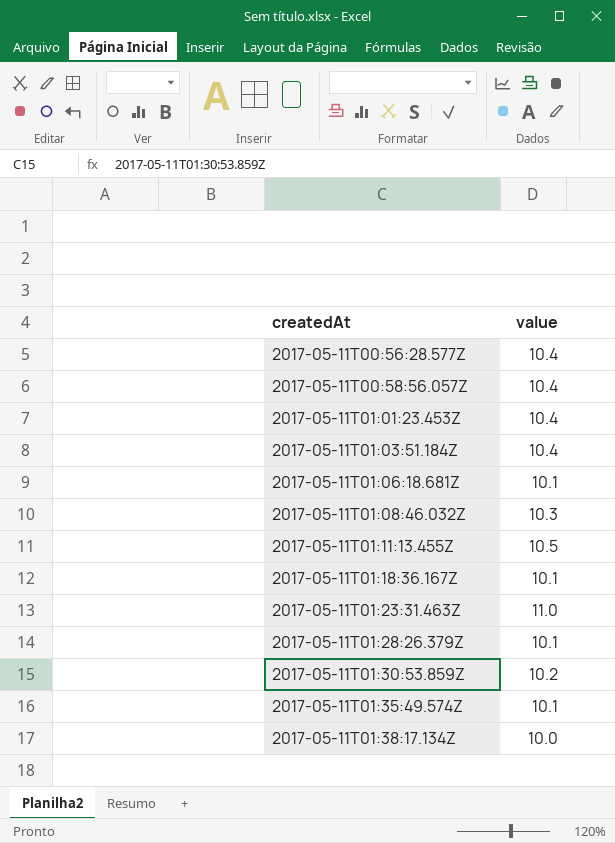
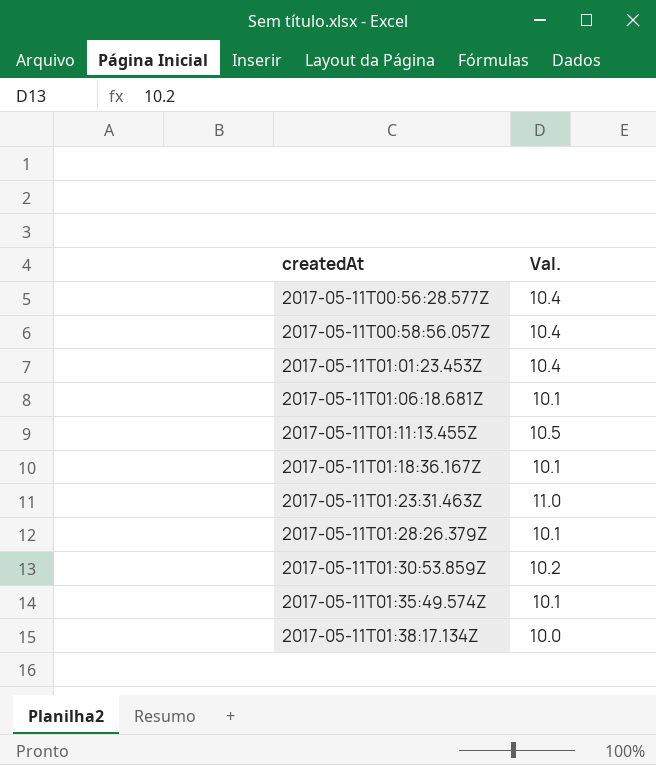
column name: value -> Val.
row 2017-05-11T01:03:51.184Z: 10.4 -> none
row 2017-05-11T01:08:46.032Z: 10.3 -> none

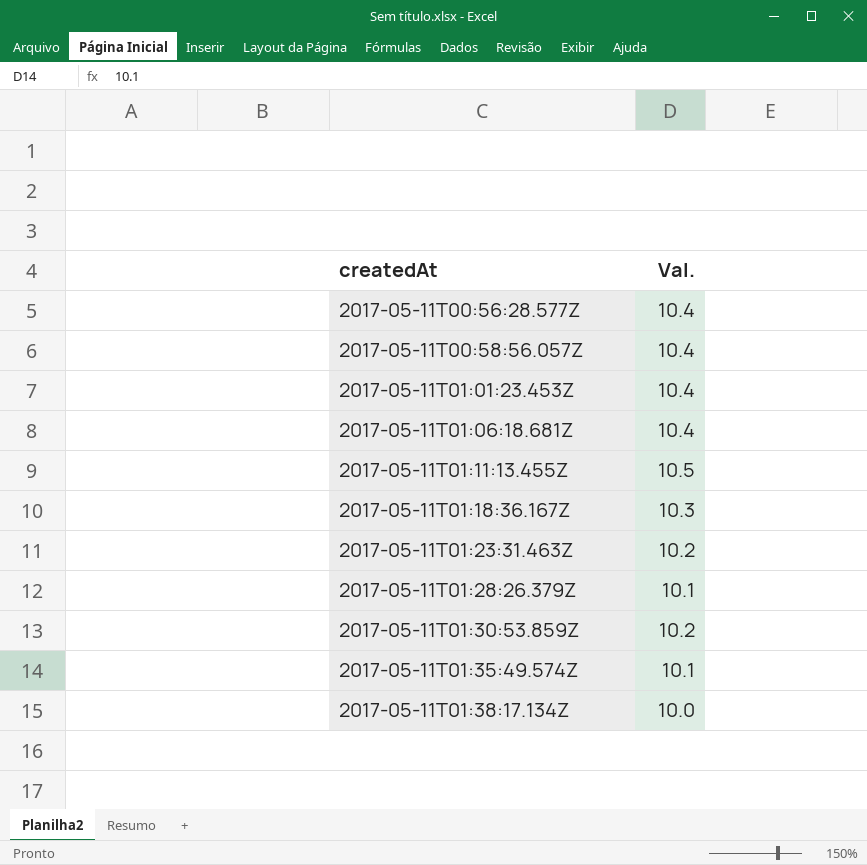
2017-05-11T01:06:18.681Z | Val.: 10.1 -> 10.4
2017-05-11T01:18:36.167Z | Val.: 10.1 -> 10.3
2017-05-11T01:23:31.463Z | Val.: 11.0 -> 10.2

